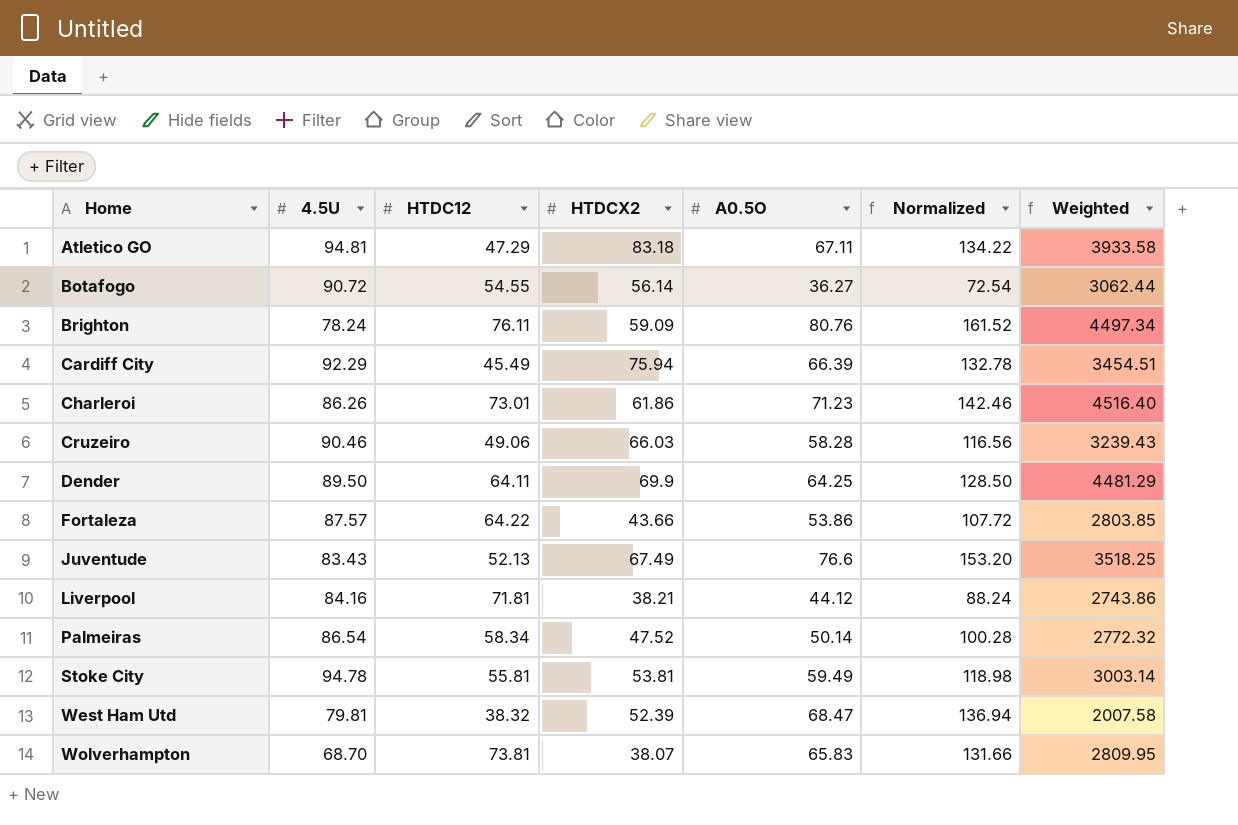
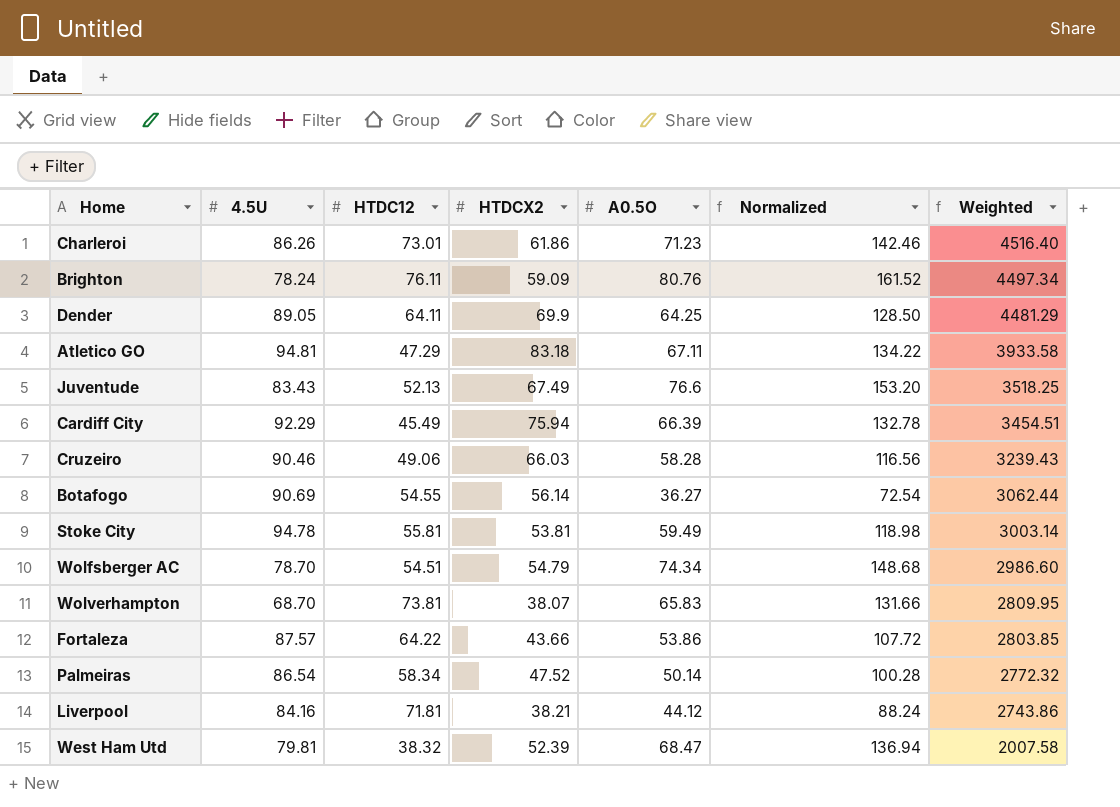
row order: Home ascending -> Weighted descending
Dender | 4.5U: 89.50 -> 89.05
Botafogo | 4.5U: 90.72 -> 90.69
row Wolfsberger AC: none -> 78.70 | 54.51 | 54.79 | 74.34 | 148.68 | 2986.60

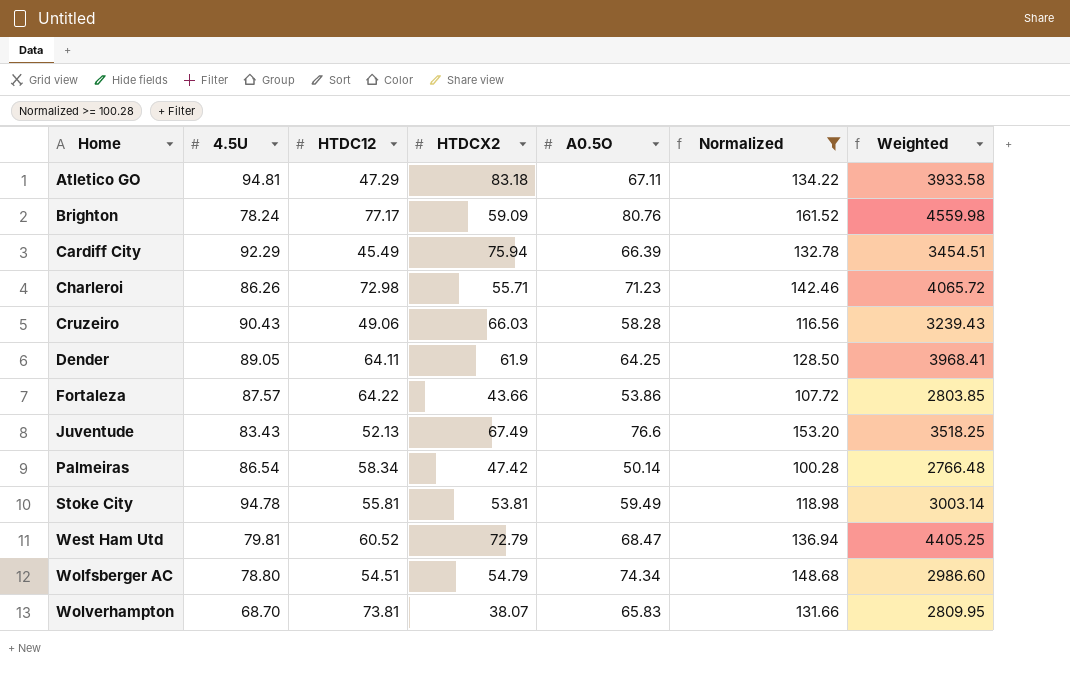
filter: none -> Normalized >= 100.28
row order: Weighted descending -> Home ascending
Brighton | HTDC12: 76.11 -> 77.17
Brighton | Weighted: 4497.34 -> 4559.98
Charleroi | HTDC12: 73.01 -> 72.98
Charleroi | HTDCX2: 61.86 -> 55.71
Charleroi | Weighted: 4516.40 -> 4065.72
Cruzeiro | 4.5U: 90.46 -> 90.43
Dender | HTDCX2: 69.9 -> 61.9
Dender | Weighted: 4481.29 -> 3968.41
Palmeiras | HTDCX2: 47.52 -> 47.42
Palmeiras | Weighted: 2772.32 -> 2766.48
West Ham Utd | HTDC12: 38.32 -> 60.52
West Ham Utd | HTDCX2: 52.39 -> 72.79
West Ham Utd | Weighted: 2007.58 -> 4405.25
Wolfsberger AC | 4.5U: 78.70 -> 78.80

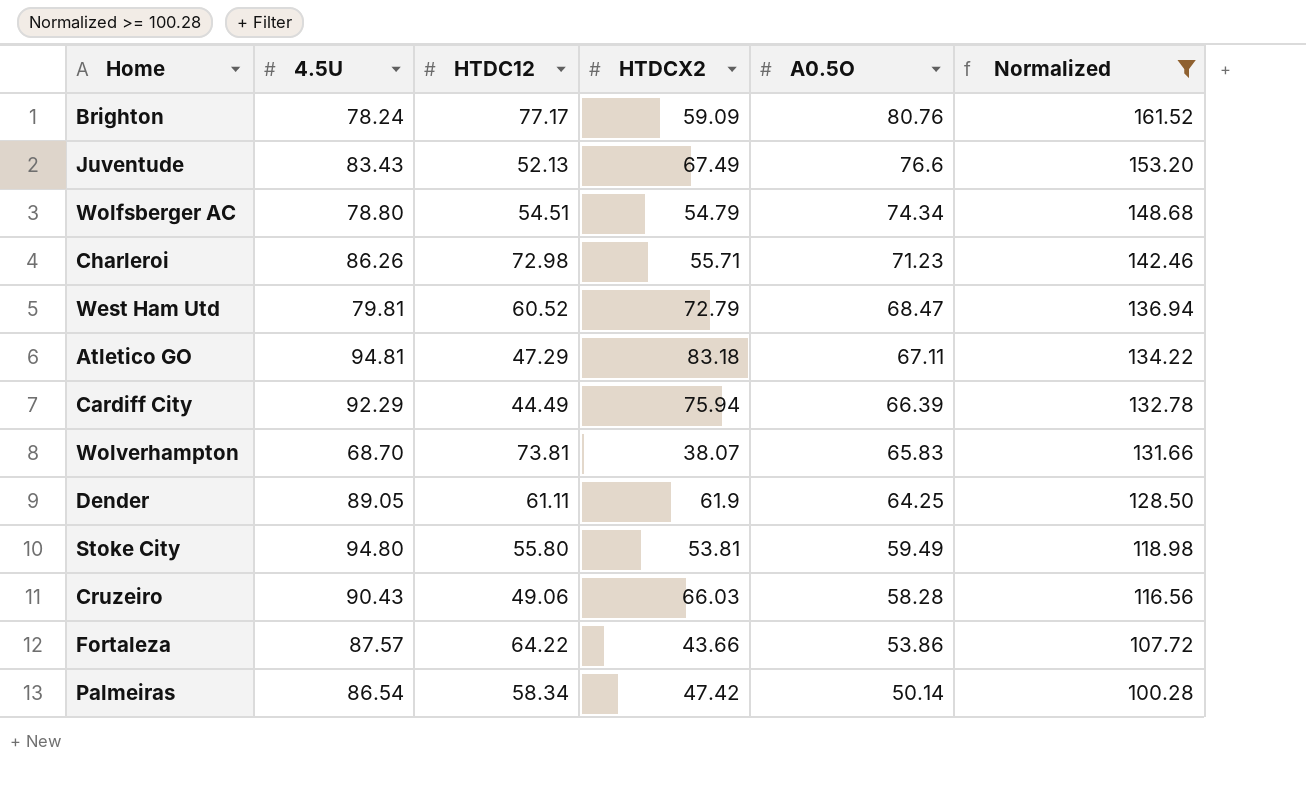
row order: Home ascending -> A0.5O descending
column Weighted | formula: [HTDC12] * [HTDCX2] -> none
Cardiff City | HTDC12: 45.49 -> 44.49
Dender | HTDC12: 64.11 -> 61.11
Stoke City | 4.5U: 94.78 -> 94.80
Stoke City | HTDC12: 55.81 -> 55.80

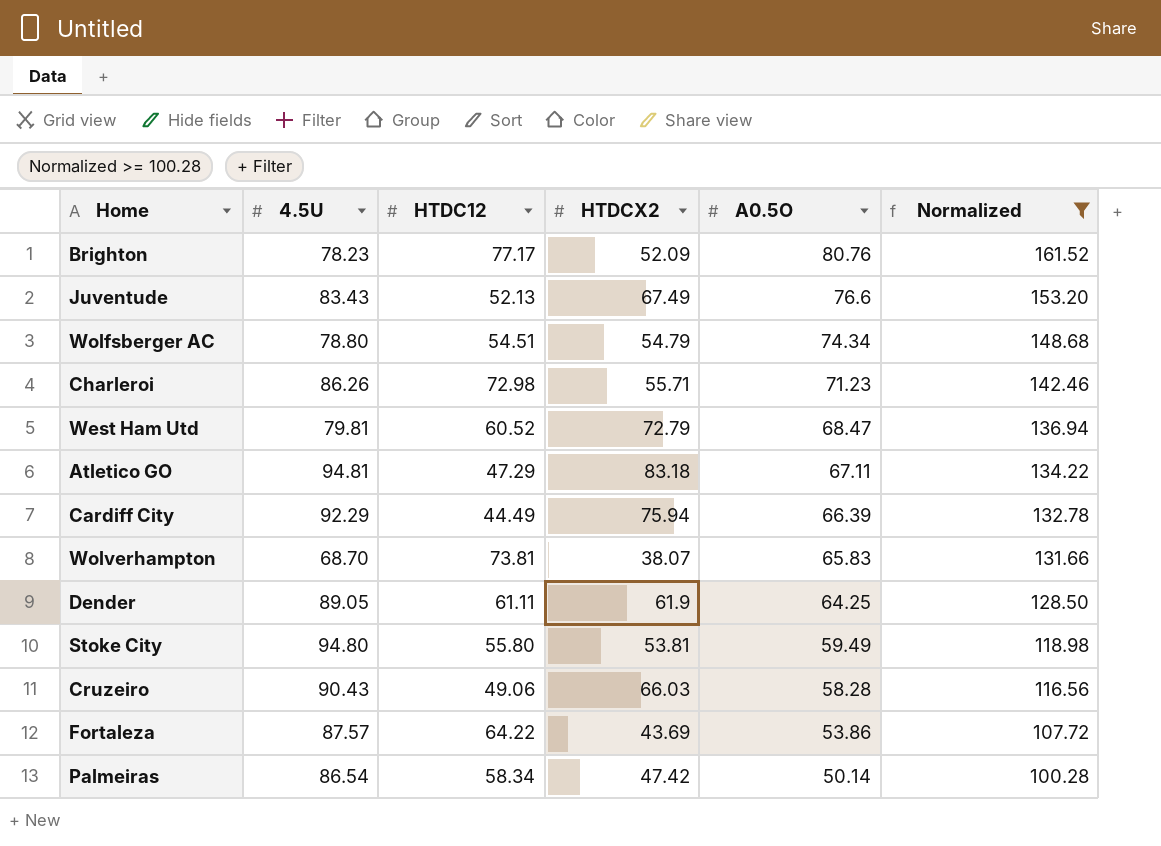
Brighton | 4.5U: 78.24 -> 78.23
Brighton | HTDCX2: 59.09 -> 52.09
Fortaleza | HTDCX2: 43.66 -> 43.69

